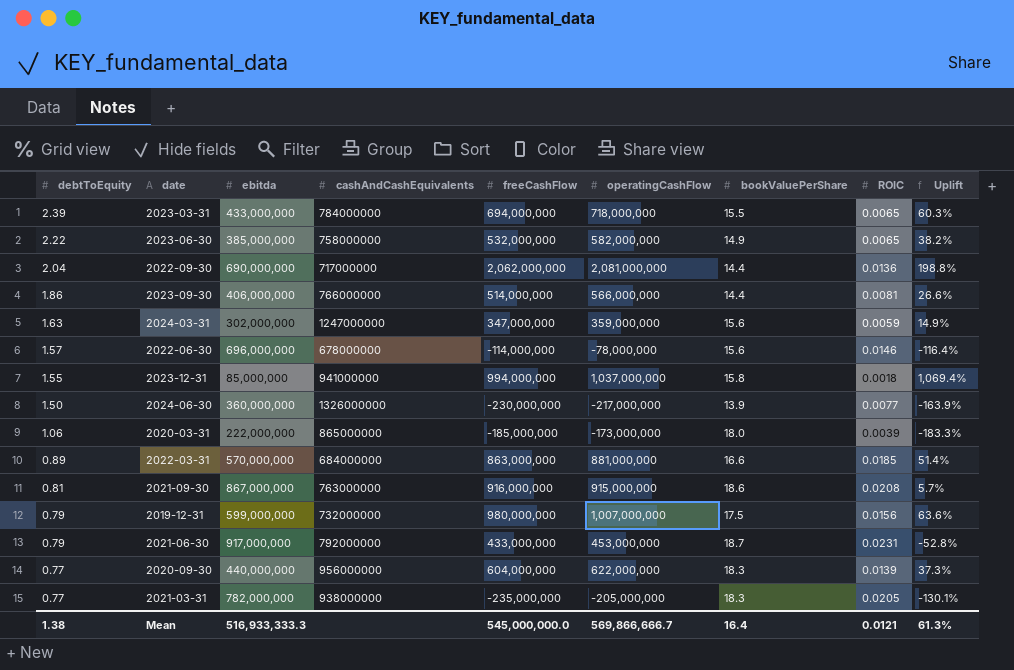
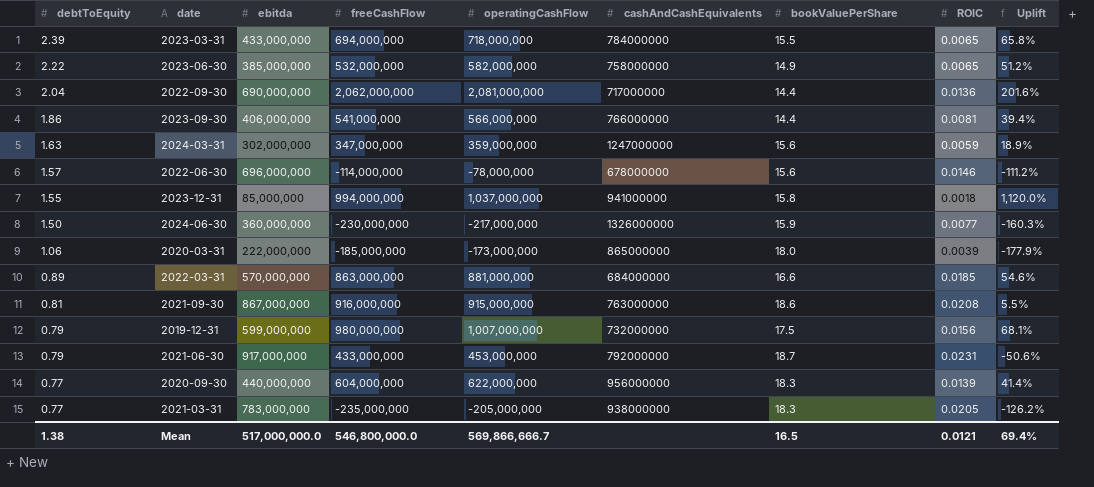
column cashAndCashEquivalents | position: 4 -> 6
column Uplift | formula: ([freeCashFlow] - [ebitda]) / [ebitda] -> ([operatingCashFlow] - [ebitda]) / [ebitda]
2023-09-30 | freeCashFlow: 514,000,000 -> 541,000,000
2024-06-30 | bookValuePerShare: 13.9 -> 15.9
2021-03-31 | ebitda: 782,000,000 -> 783,000,000
Mean | ebitda: 516,933,333.3 -> 517,000,000.0
Mean | freeCashFlow: 545,000,000.0 -> 546,800,000.0
Mean | bookValuePerShare: 16.4 -> 16.5
Mean | Uplift: 61.3% -> 69.4%

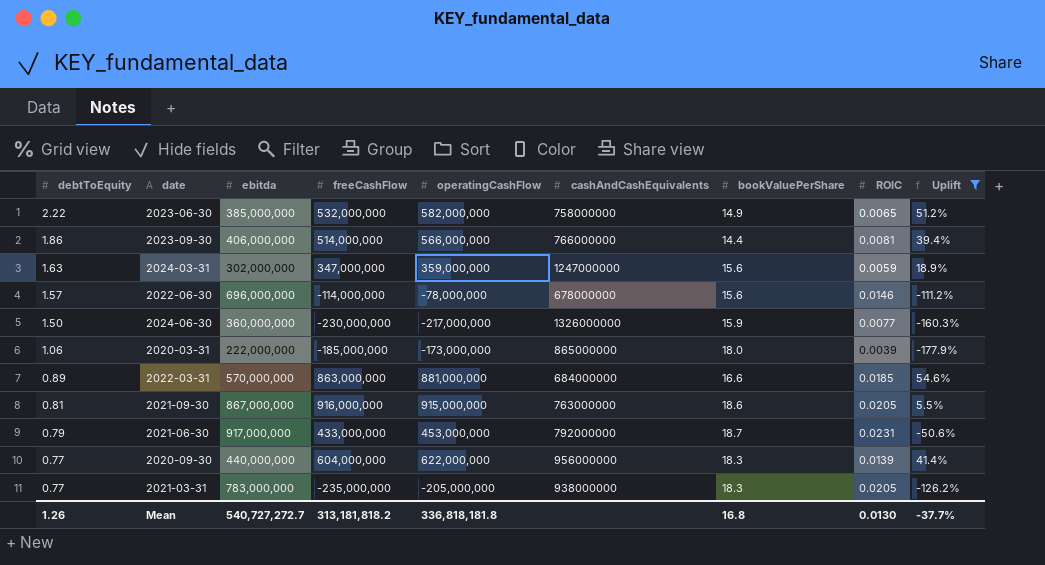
filter: none -> Uplift <= 54.6%
2023-09-30 | freeCashFlow: 541,000,000 -> 514,000,000
2021-09-30 | ROIC: 0.0208 -> 0.0205
Mean | debtToEquity: 1.38 -> 1.26
Mean | ebitda: 517,000,000.0 -> 540,727,272.7
Mean | freeCashFlow: 546,800,000.0 -> 313,181,818.2
Mean | operatingCashFlow: 569,866,666.7 -> 336,818,181.8
Mean | bookValuePerShare: 16.5 -> 16.8
Mean | ROIC: 0.0121 -> 0.0130
Mean | Uplift: 69.4% -> -37.7%

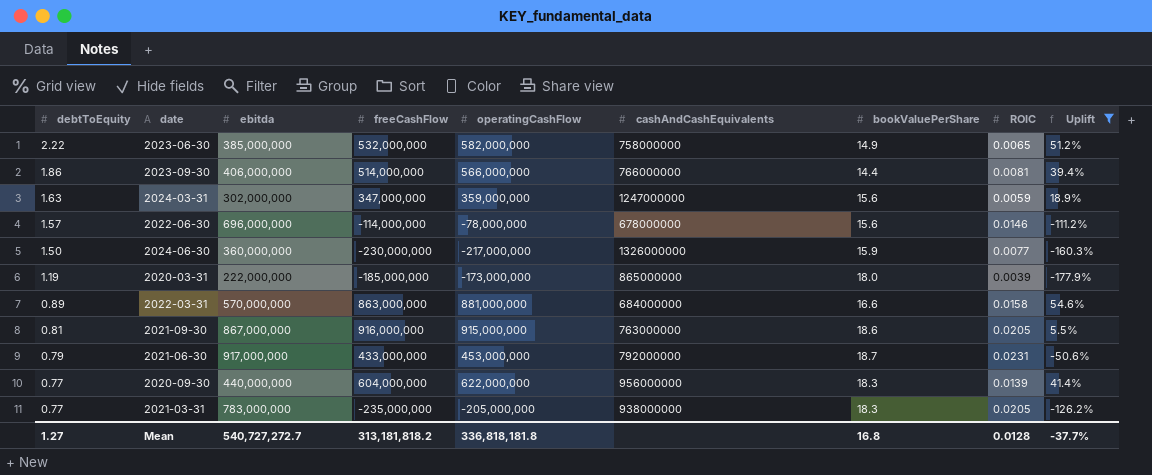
2020-03-31 | debtToEquity: 1.06 -> 1.19
2022-03-31 | ROIC: 0.0185 -> 0.0158
Mean | debtToEquity: 1.26 -> 1.27
Mean | ROIC: 0.0130 -> 0.0128

